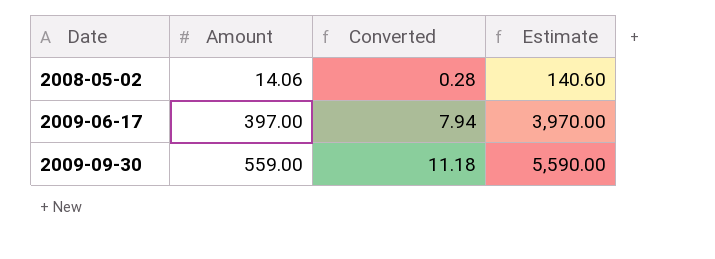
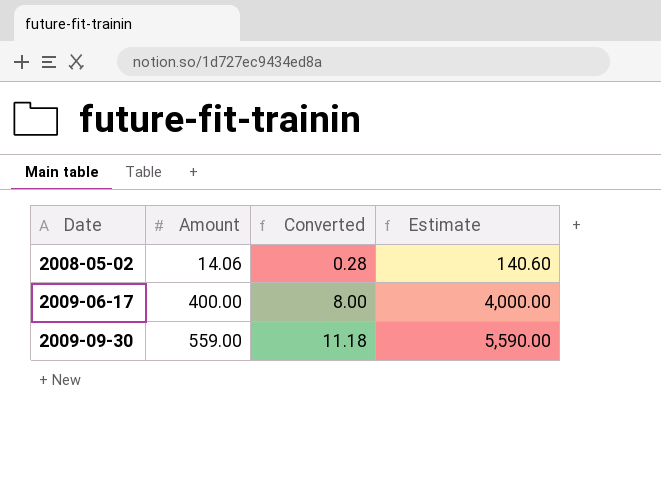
2009-06-17 | Amount: 397.00 -> 400.00
2009-06-17 | Converted: 7.94 -> 8.00
2009-06-17 | Estimate: 3,970.00 -> 4,000.00

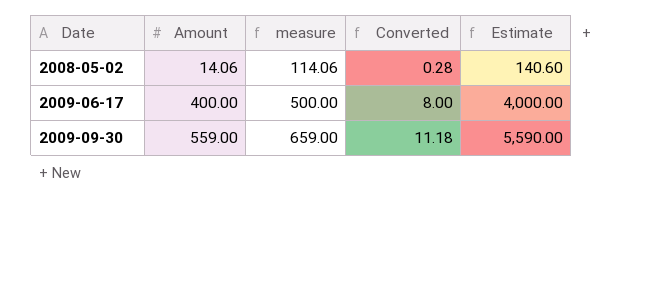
column measure | formula: none -> [Amount] + 100

